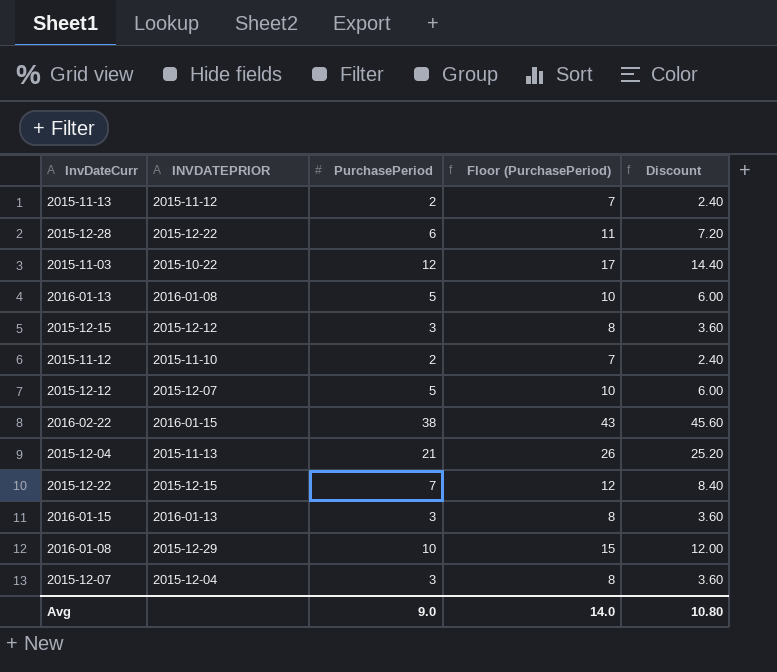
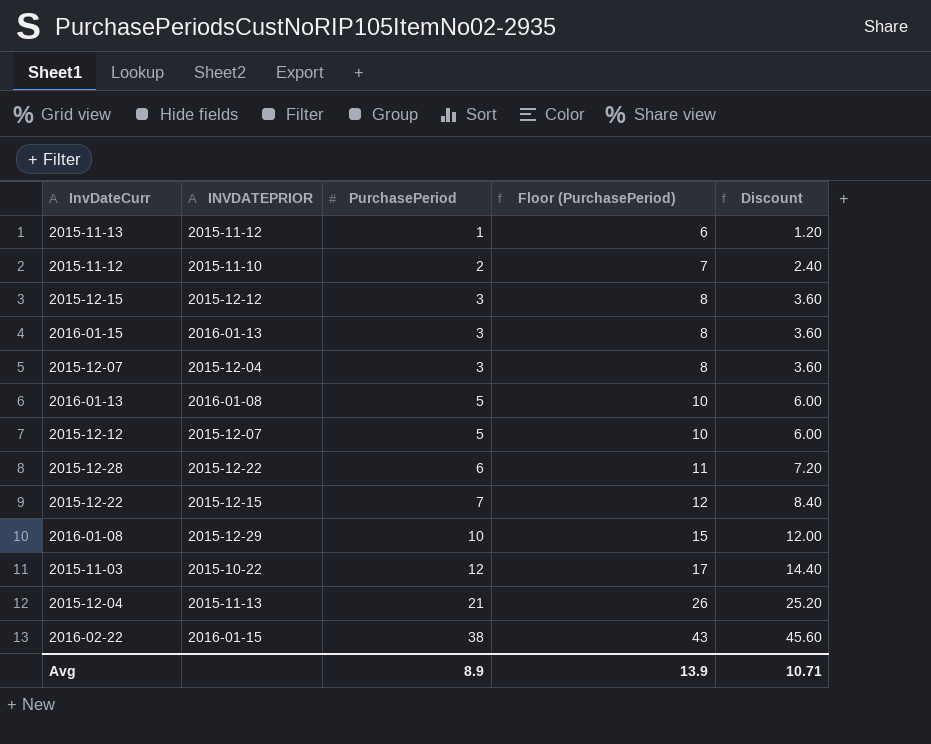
row order: none -> PurchasePeriod ascending
2015-11-13 | PurchasePeriod: 2 -> 1
2015-11-13 | Floor (PurchasePeriod): 7 -> 6
2015-11-13 | Discount: 2.40 -> 1.20
Avg | PurchasePeriod: 9.0 -> 8.9
Avg | Floor (PurchasePeriod): 14.0 -> 13.9
Avg | Discount: 10.80 -> 10.71

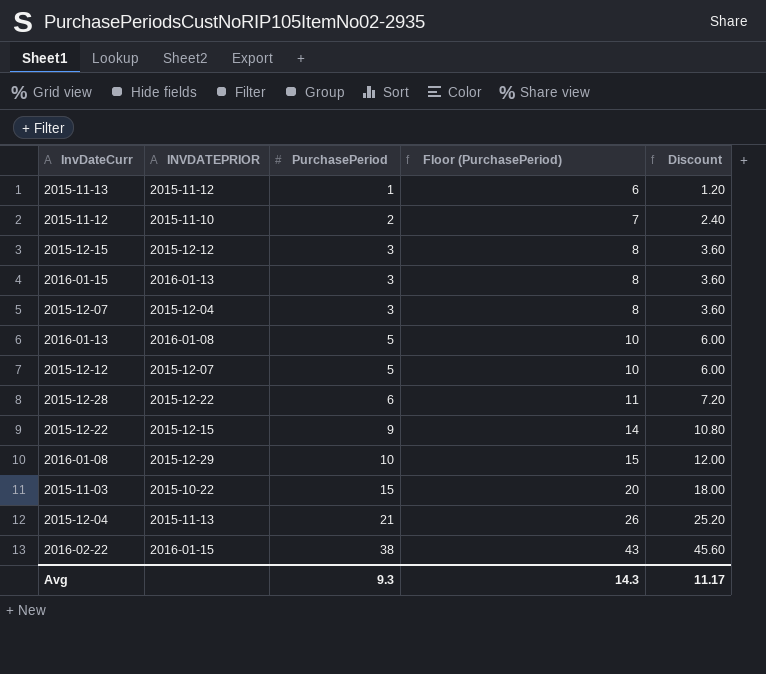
2015-12-22 | PurchasePeriod: 7 -> 9
2015-12-22 | Floor (PurchasePeriod): 12 -> 14
2015-12-22 | Discount: 8.40 -> 10.80
2015-11-03 | PurchasePeriod: 12 -> 15
2015-11-03 | Floor (PurchasePeriod): 17 -> 20
2015-11-03 | Discount: 14.40 -> 18.00
Avg | PurchasePeriod: 8.9 -> 9.3
Avg | Floor (PurchasePeriod): 13.9 -> 14.3
Avg | Discount: 10.71 -> 11.17

